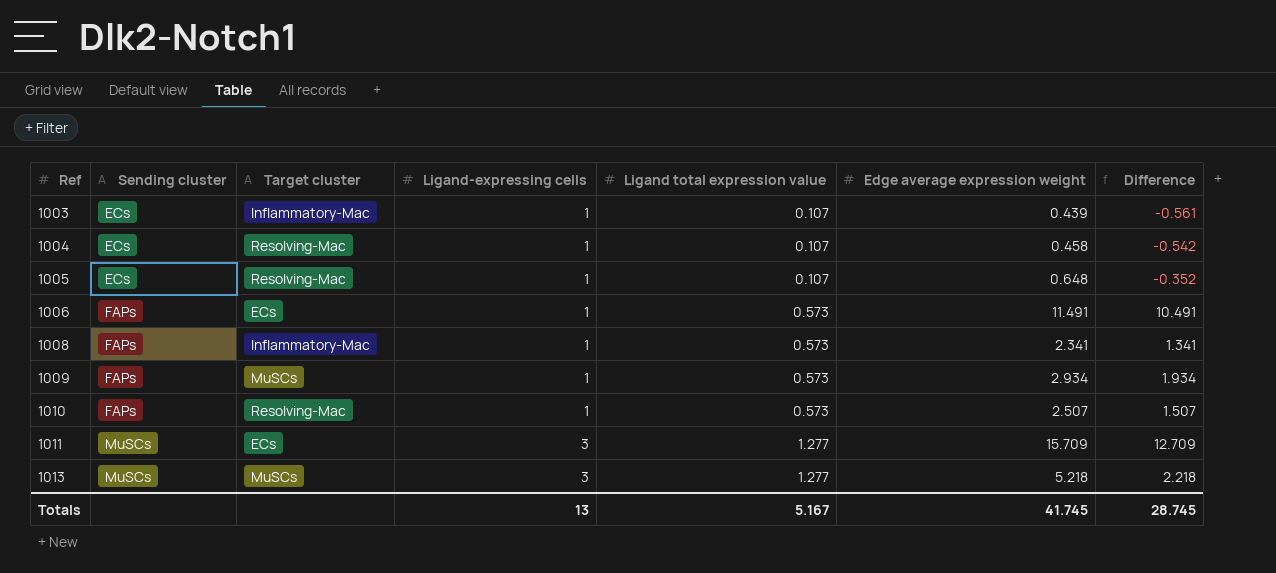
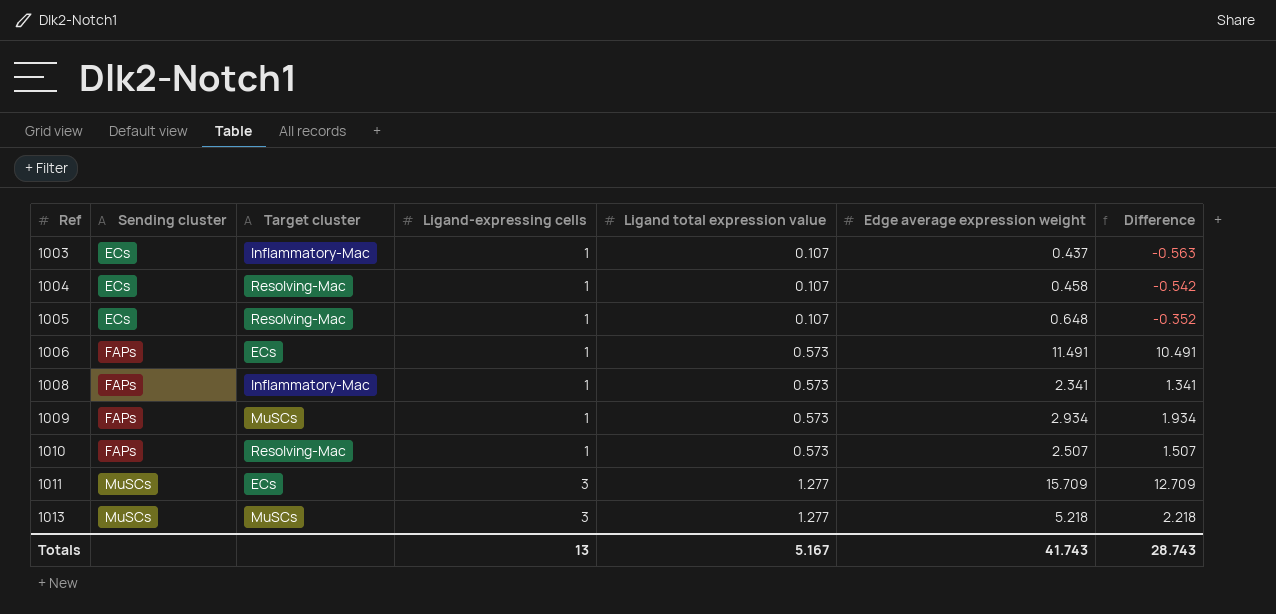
1003 | Edge average expression weight: 0.439 -> 0.437
1003 | Difference: -0.561 -> -0.563
Totals | Edge average expression weight: 41.745 -> 41.743
Totals | Difference: 28.745 -> 28.743

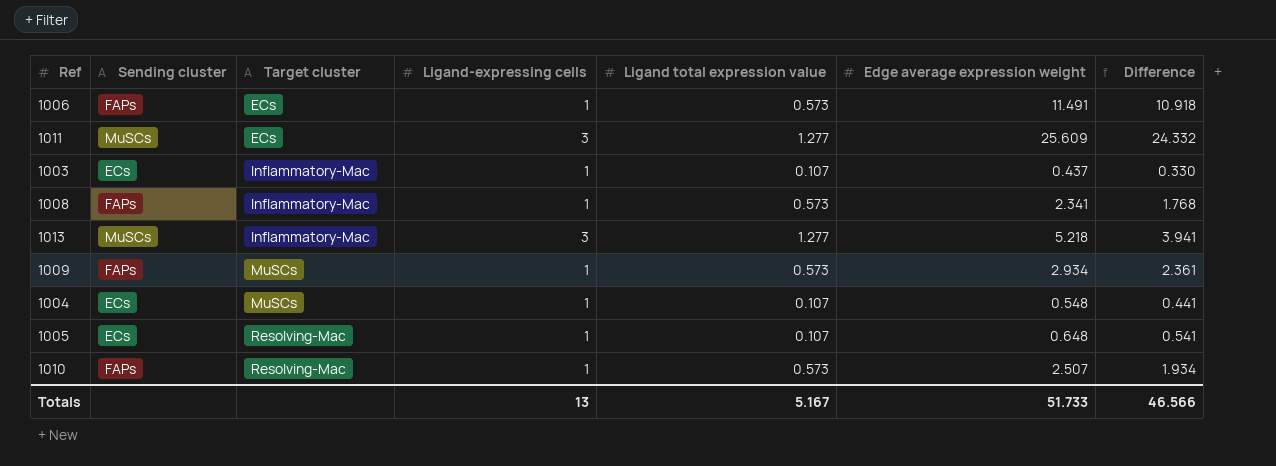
row order: Ref ascending -> Target cluster ascending
column Difference | formula: [Edge average expression weight] - [Ligand-expressing cells] -> [Edge average expression weight] - [Ligand total expression value]
1011 | Edge average expression weight: 15.709 -> 25.609
1013 | Target cluster: MuSCs -> Inflammatory-Mac
1004 | Target cluster: Resolving-Mac -> MuSCs
1004 | Edge average expression weight: 0.458 -> 0.548
Totals | Edge average expression weight: 41.743 -> 51.733
Totals | Difference: 28.743 -> 46.566

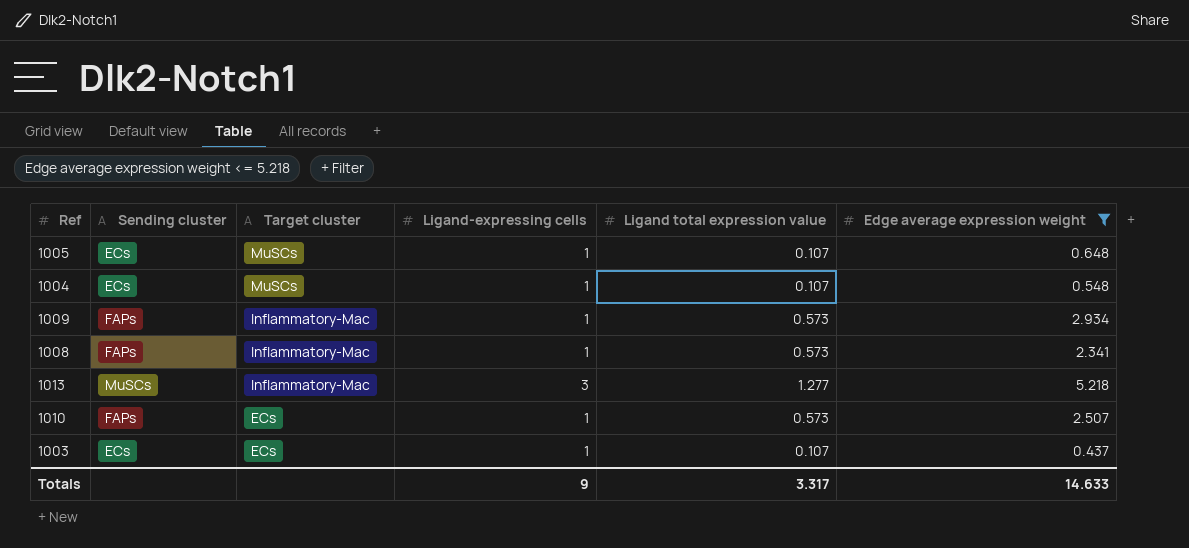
filter: none -> Edge average expression weight <= 5.218
row order: Target cluster ascending -> Target cluster descending
column Difference | formula: [Edge average expression weight] - [Ligand total expression value] -> none
1005 | Target cluster: Resolving-Mac -> MuSCs
1009 | Target cluster: MuSCs -> Inflammatory-Mac
1010 | Target cluster: Resolving-Mac -> ECs
1003 | Target cluster: Inflammatory-Mac -> ECs
Totals | Ligand-expressing cells: 13 -> 9
Totals | Ligand total expression value: 5.167 -> 3.317
Totals | Edge average expression weight: 51.733 -> 14.633

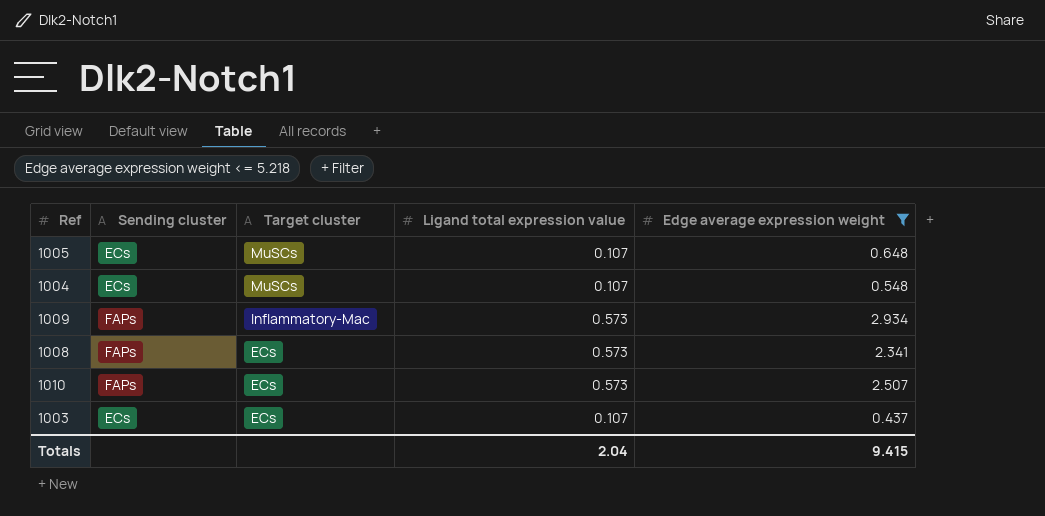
column Ligand-expressing cells | position: 4 -> none
row 1013: MuSCs | Inflammatory-Mac | 3 | 1.277 | 5.218 -> none
1008 | Target cluster: Inflammatory-Mac -> ECs
Totals | Ligand total expression value: 3.317 -> 2.04
Totals | Edge average expression weight: 14.633 -> 9.415

